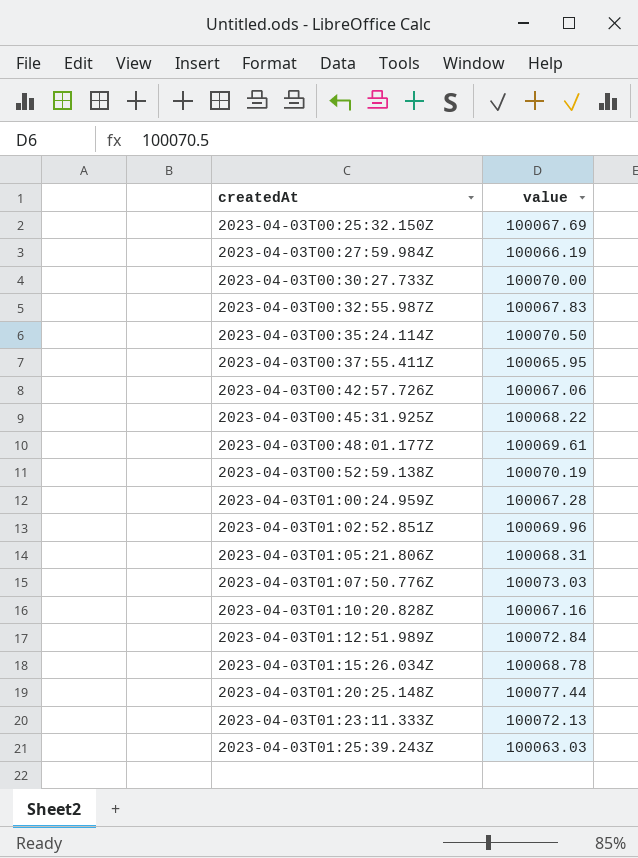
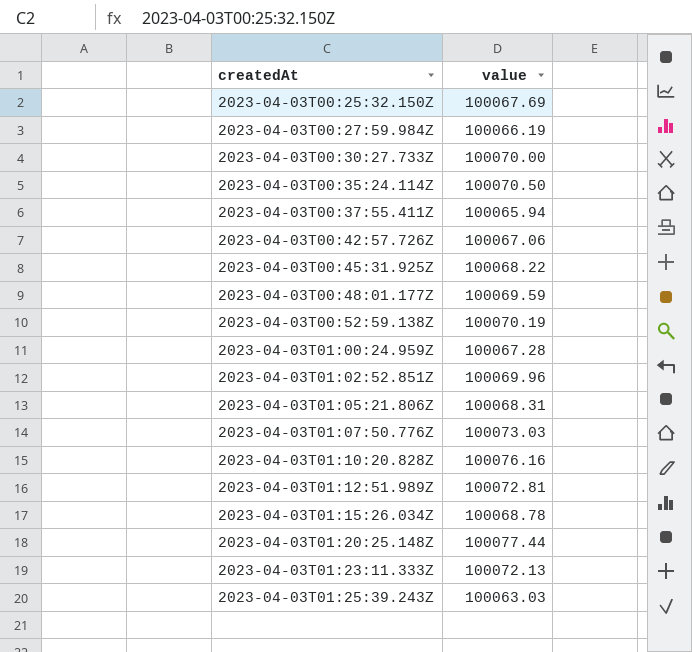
row 2023-04-03T00:32:55.987Z: 100067.83 -> none
2023-04-03T00:37:55.411Z | value: 100065.95 -> 100065.94
2023-04-03T00:48:01.177Z | value: 100069.61 -> 100069.59
2023-04-03T01:10:20.828Z | value: 100067.16 -> 100076.16
2023-04-03T01:12:51.989Z | value: 100072.84 -> 100072.81

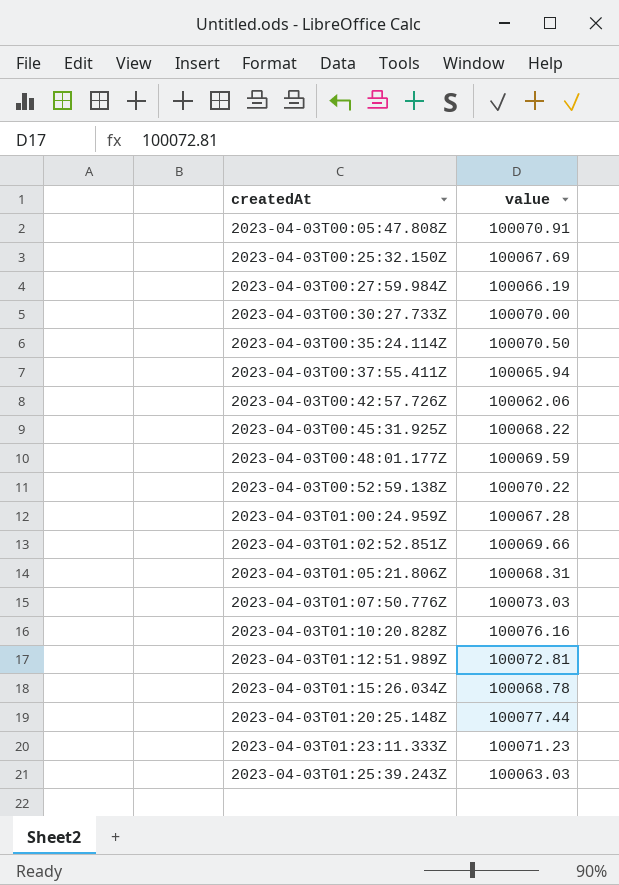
row 2023-04-03T00:05:47.808Z: none -> 100070.91
2023-04-03T00:42:57.726Z | value: 100067.06 -> 100062.06
2023-04-03T00:52:59.138Z | value: 100070.19 -> 100070.22
2023-04-03T01:02:52.851Z | value: 100069.96 -> 100069.66
2023-04-03T01:23:11.333Z | value: 100072.13 -> 100071.23

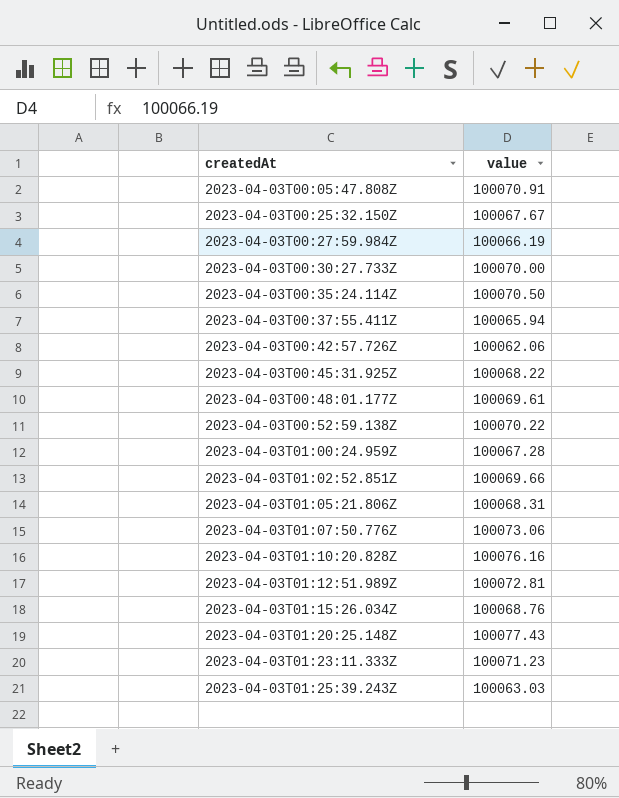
2023-04-03T00:25:32.150Z | value: 100067.69 -> 100067.67
2023-04-03T00:48:01.177Z | value: 100069.59 -> 100069.61
2023-04-03T01:07:50.776Z | value: 100073.03 -> 100073.06
2023-04-03T01:15:26.034Z | value: 100068.78 -> 100068.76
2023-04-03T01:20:25.148Z | value: 100077.44 -> 100077.43

